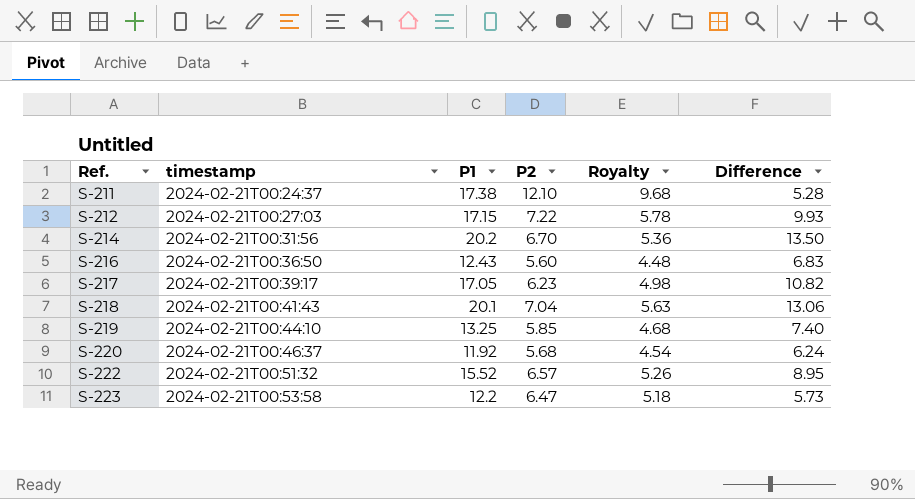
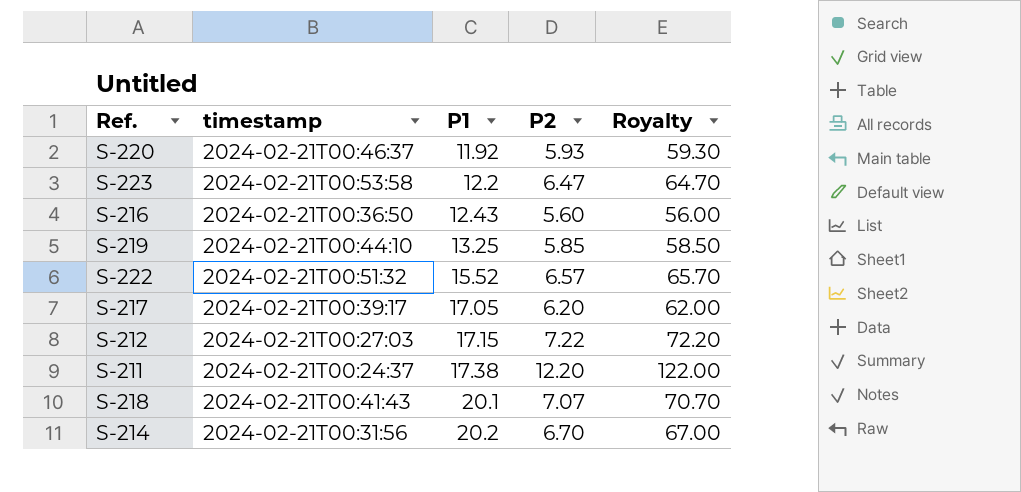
row order: Ref. ascending -> P1 ascending
column Difference | formula: [P1] - [P2] -> none
column Royalty | formula: [P2] * 0.8 -> [P2] * 10
S-220 | P2: 5.68 -> 5.93
S-217 | P2: 6.23 -> 6.20
S-211 | P2: 12.10 -> 12.20
S-218 | P2: 7.04 -> 7.07

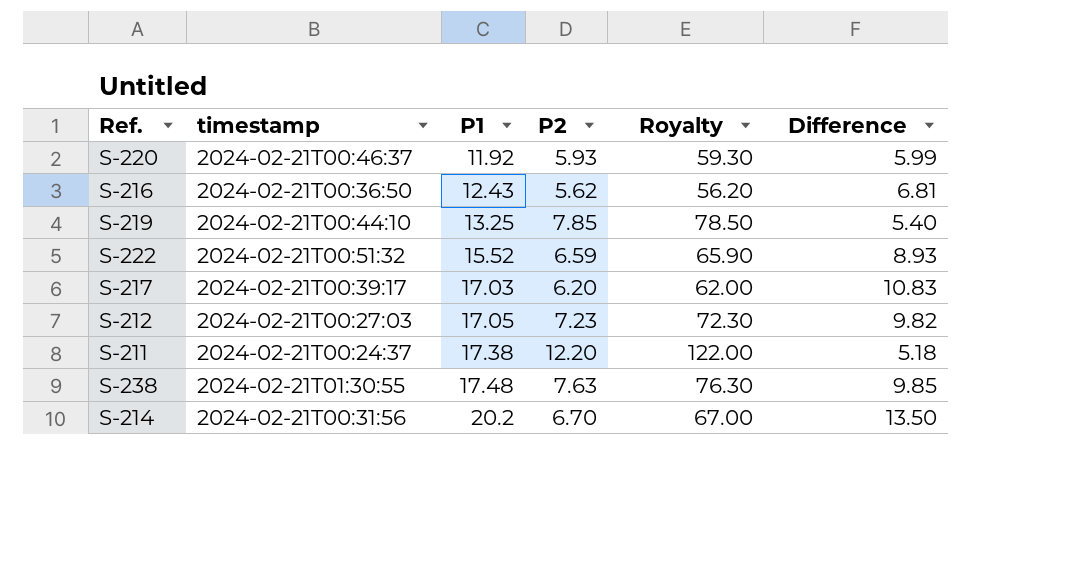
column Difference | formula: none -> [P1] - [P2]
row S-223: 2024-02-21T00:53:58 | 12.2 | 6.47 | 64.70 -> none
row S-218: 2024-02-21T00:41:43 | 20.1 | 7.07 | 70.70 -> none
S-216 | P2: 5.60 -> 5.62
S-216 | Royalty: 56.00 -> 56.20
S-219 | P2: 5.85 -> 7.85
S-219 | Royalty: 58.50 -> 78.50
S-222 | P2: 6.57 -> 6.59
S-222 | Royalty: 65.70 -> 65.90
S-217 | P1: 17.05 -> 17.03
S-212 | P1: 17.15 -> 17.05
S-212 | P2: 7.22 -> 7.23
S-212 | Royalty: 72.20 -> 72.30
row S-238: none -> 2024-02-21T01:30:55 | 17.48 | 7.63 | 76.30 | 9.85

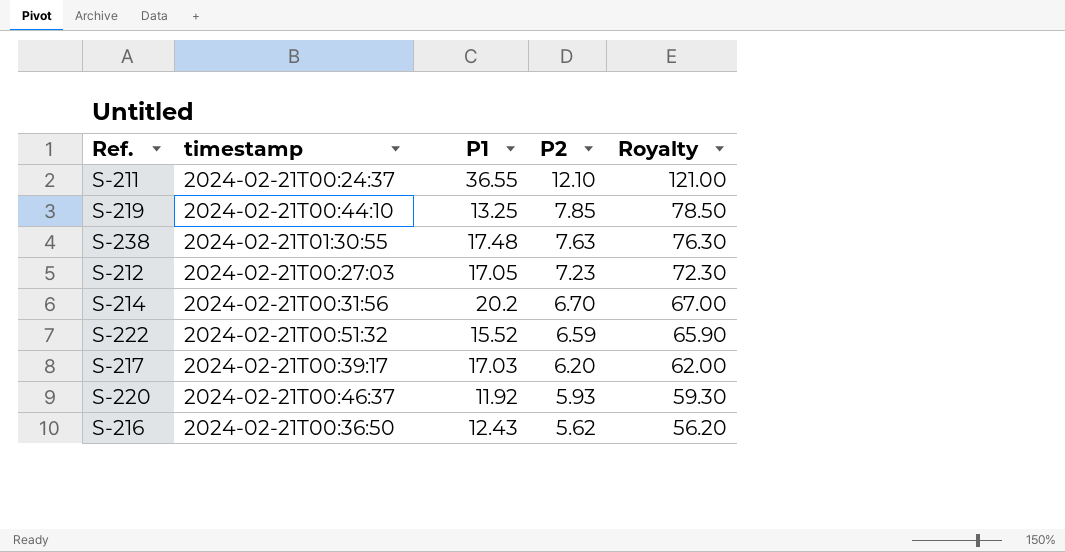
row order: P1 ascending -> P2 descending
column Difference | formula: [P1] - [P2] -> none
S-211 | P1: 17.38 -> 36.55
S-211 | P2: 12.20 -> 12.10
S-211 | Royalty: 122.00 -> 121.00

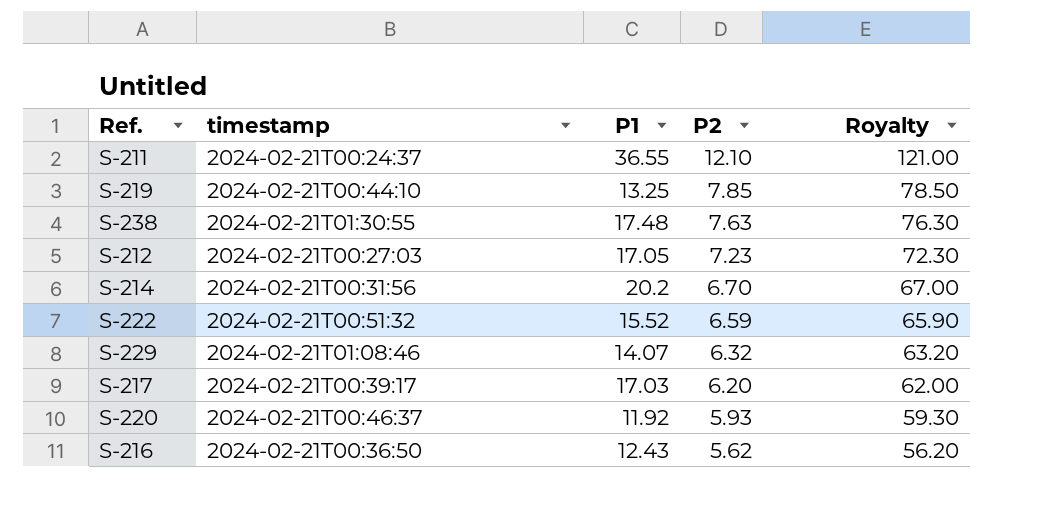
row S-229: none -> 2024-02-21T01:08:46 | 14.07 | 6.32 | 63.20

